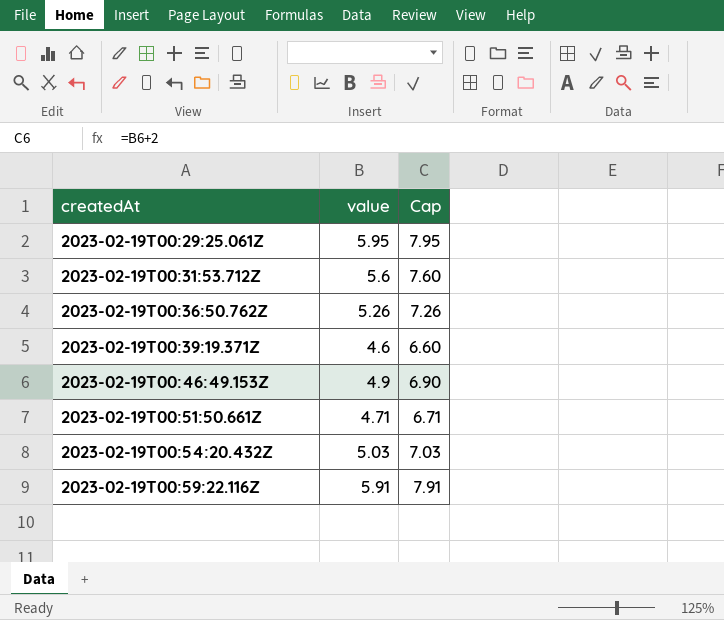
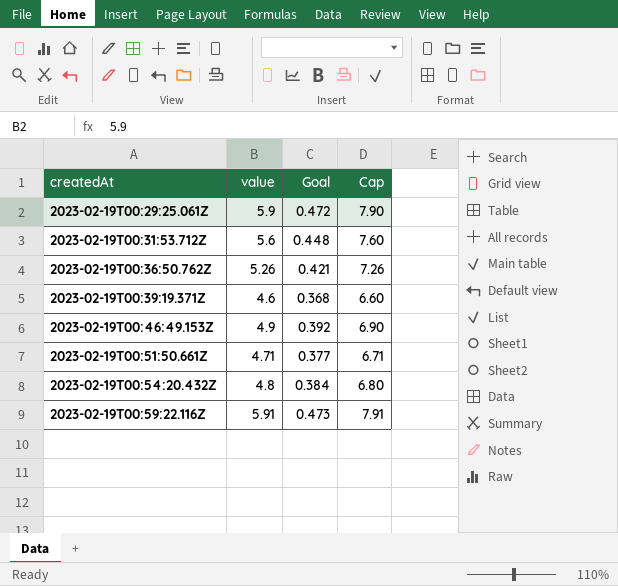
column Goal | formula: none -> [value] * 0.08
2023-02-19T00:29:25.061Z | value: 5.95 -> 5.9
2023-02-19T00:29:25.061Z | Cap: 7.95 -> 7.90
2023-02-19T00:54:20.432Z | value: 5.03 -> 4.8
2023-02-19T00:54:20.432Z | Cap: 7.03 -> 6.80

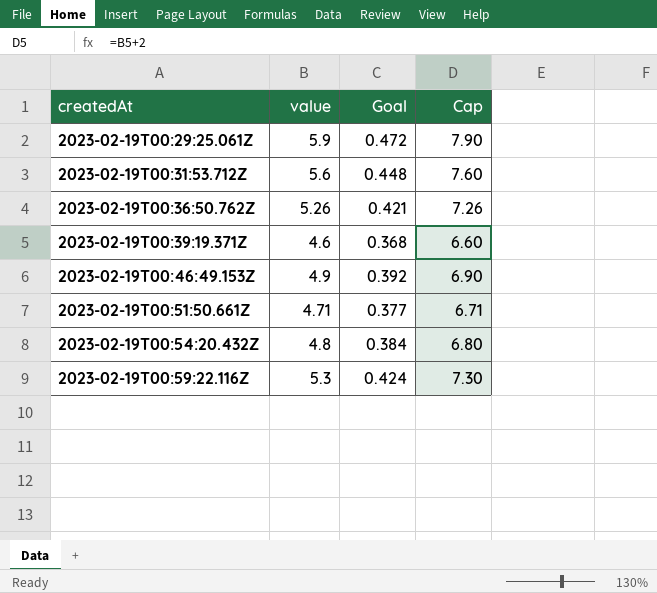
2023-02-19T00:59:22.116Z | value: 5.91 -> 5.3
2023-02-19T00:59:22.116Z | Goal: 0.473 -> 0.424
2023-02-19T00:59:22.116Z | Cap: 7.91 -> 7.30

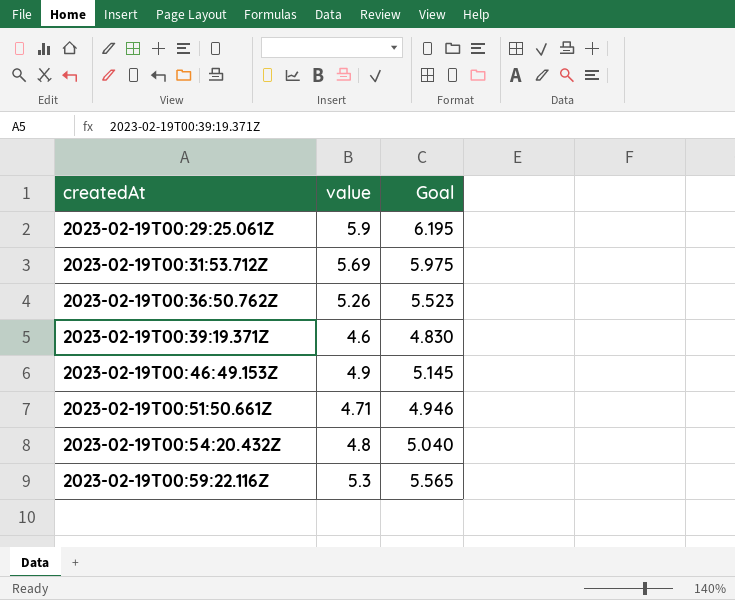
column Cap | formula: [value] + 2 -> none
column Goal | formula: [value] * 0.08 -> [value] * 1.05
2023-02-19T00:31:53.712Z | value: 5.6 -> 5.69

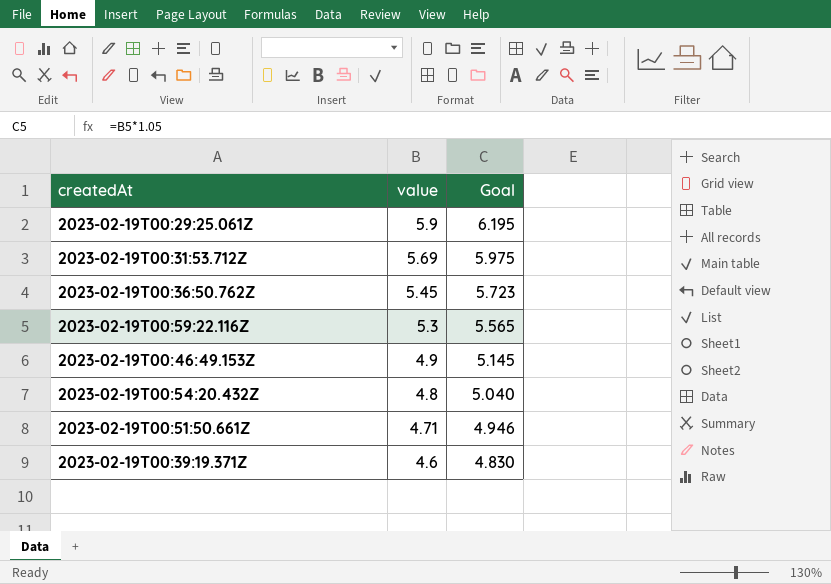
row order: createdAt ascending -> value descending
2023-02-19T00:36:50.762Z | value: 5.26 -> 5.45
2023-02-19T00:36:50.762Z | Goal: 5.523 -> 5.723

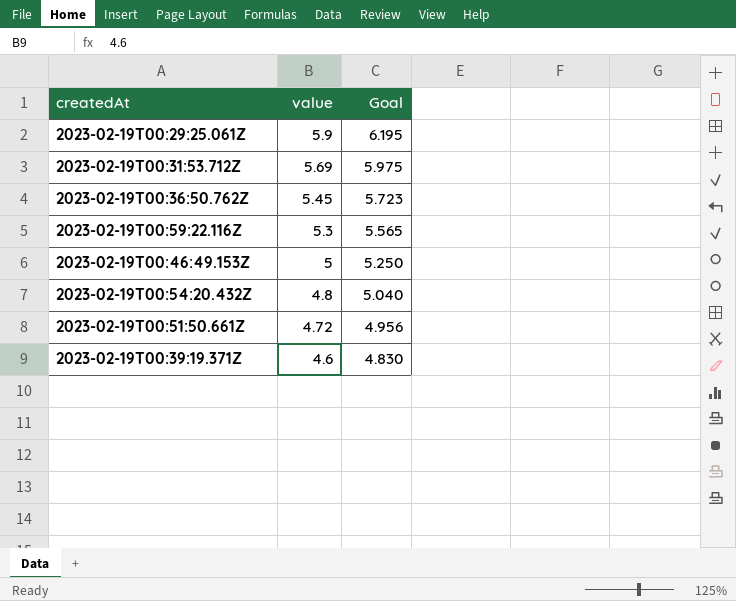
2023-02-19T00:46:49.153Z | value: 4.9 -> 5
2023-02-19T00:46:49.153Z | Goal: 5.145 -> 5.250
2023-02-19T00:51:50.661Z | value: 4.71 -> 4.72
2023-02-19T00:51:50.661Z | Goal: 4.946 -> 4.956

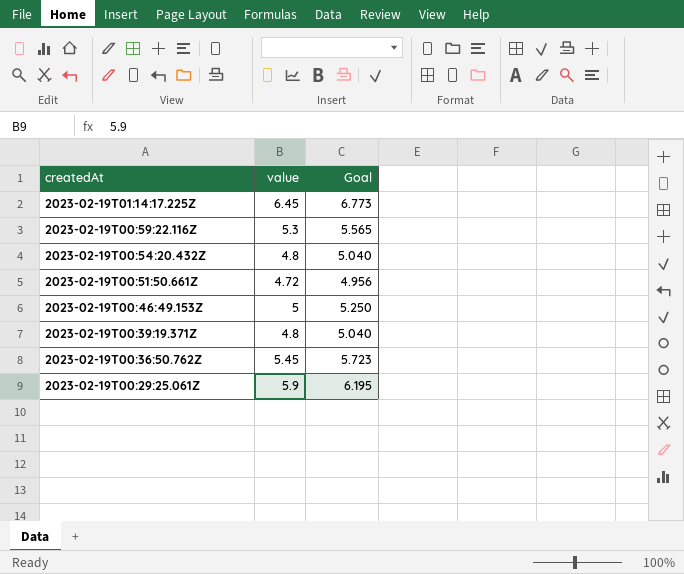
row order: value descending -> createdAt descending
row 2023-02-19T00:31:53.712Z: 5.69 | 5.975 -> none
row 2023-02-19T01:14:17.225Z: none -> 6.45 | 6.773
2023-02-19T00:39:19.371Z | value: 4.6 -> 4.8
2023-02-19T00:39:19.371Z | Goal: 4.830 -> 5.040

